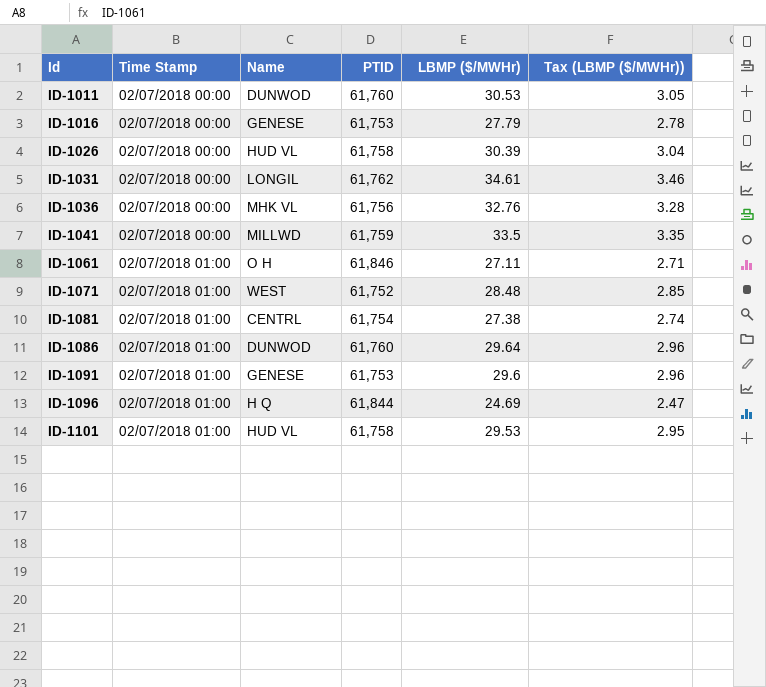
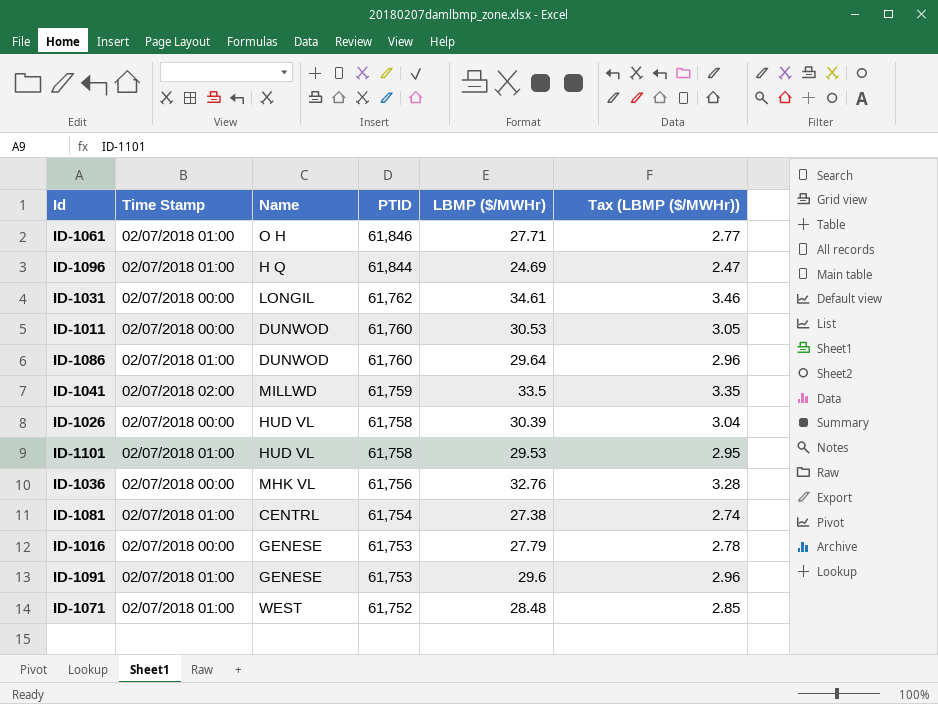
row order: Id ascending -> PTID descending
ID-1061 | LBMP ($/MWHr): 27.11 -> 27.71
ID-1061 | Tax (LBMP ($/MWHr)): 2.71 -> 2.77
ID-1041 | Time Stamp: 02/07/2018 00:00 -> 02/07/2018 02:00

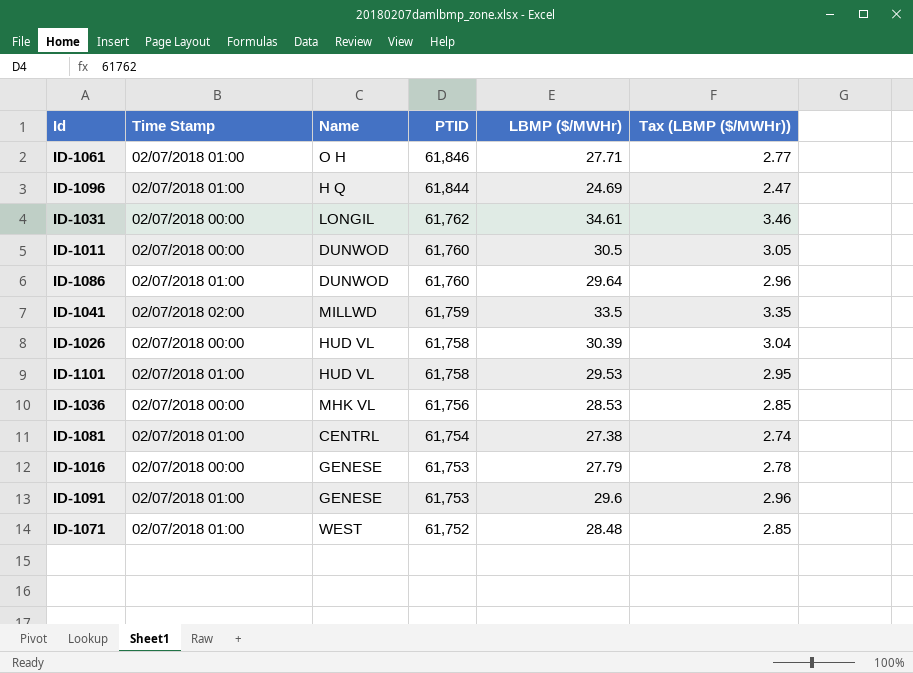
ID-1011 | LBMP ($/MWHr): 30.53 -> 30.5
ID-1036 | LBMP ($/MWHr): 32.76 -> 28.53
ID-1036 | Tax (LBMP ($/MWHr)): 3.28 -> 2.85

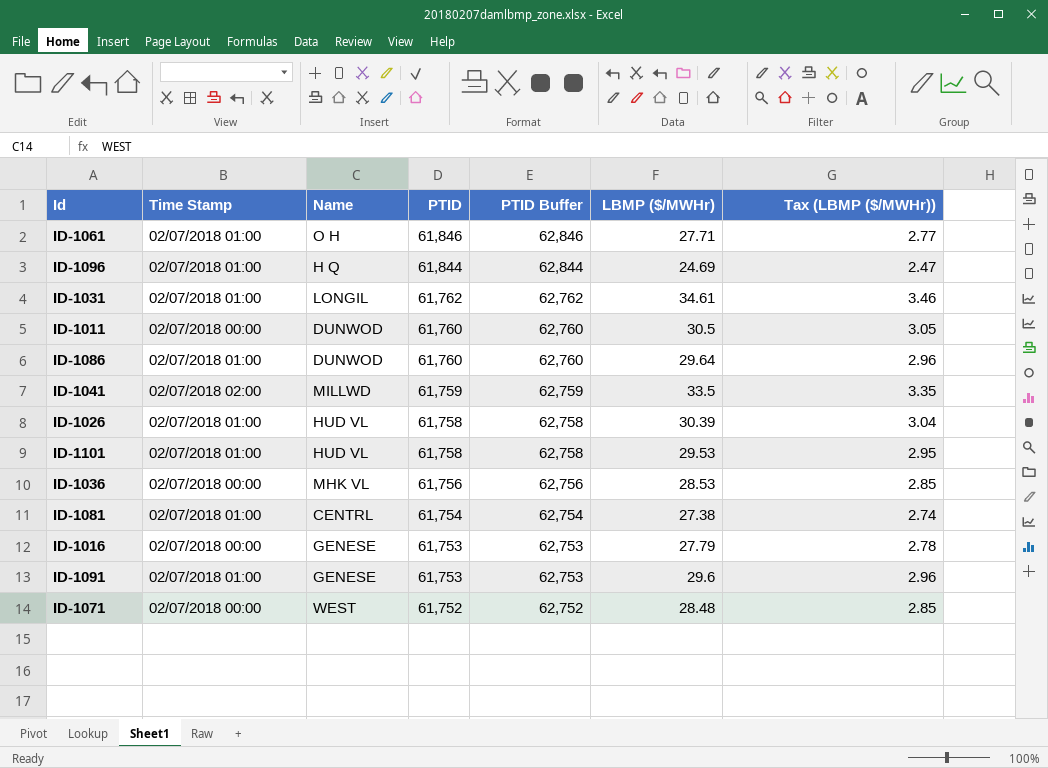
column PTID Buffer | formula: none -> [PTID] + 1000
ID-1031 | Time Stamp: 02/07/2018 00:00 -> 02/07/2018 01:00
ID-1026 | Time Stamp: 02/07/2018 00:00 -> 02/07/2018 01:00
ID-1071 | Time Stamp: 02/07/2018 01:00 -> 02/07/2018 00:00

